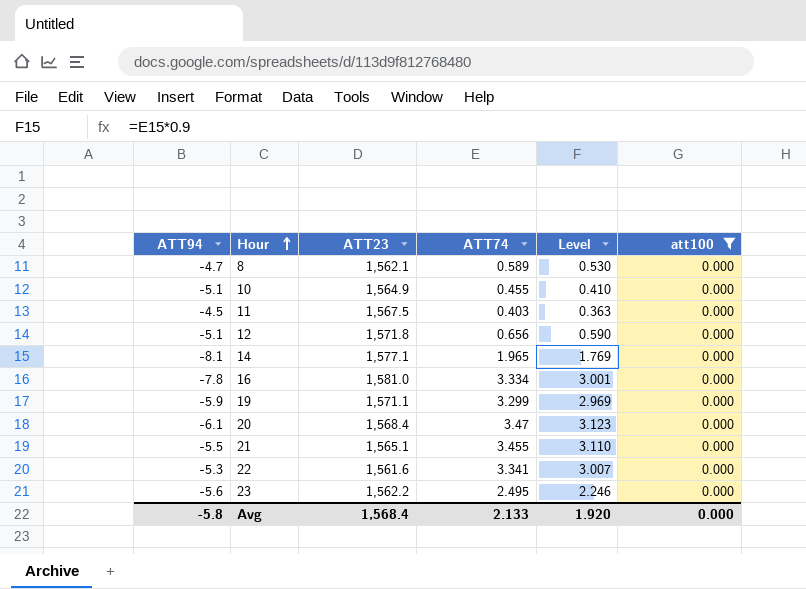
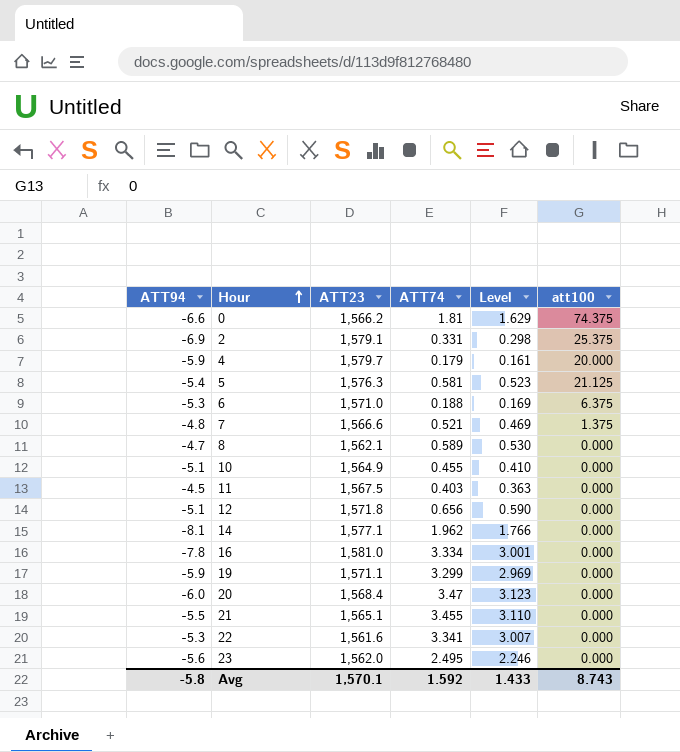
filter: att100 = 0.000 -> none
14 | ATT74: 1.965 -> 1.962
14 | Level: 1.769 -> 1.766
20 | ATT94: -6.1 -> -6.0
23 | ATT23: 1,562.2 -> 1,562.0
Avg | ATT23: 1,568.4 -> 1,570.1
Avg | ATT74: 2.133 -> 1.592
Avg | Level: 1.920 -> 1.433
Avg | att100: 0.000 -> 8.743

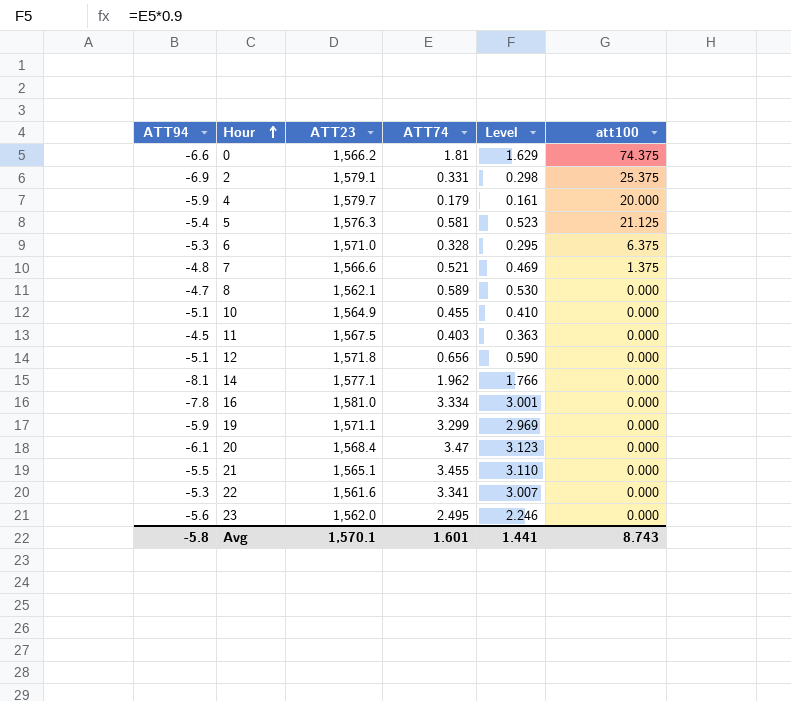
6 | ATT74: 0.188 -> 0.328
6 | Level: 0.169 -> 0.295
20 | ATT94: -6.0 -> -6.1
Avg | ATT74: 1.592 -> 1.601
Avg | Level: 1.433 -> 1.441

